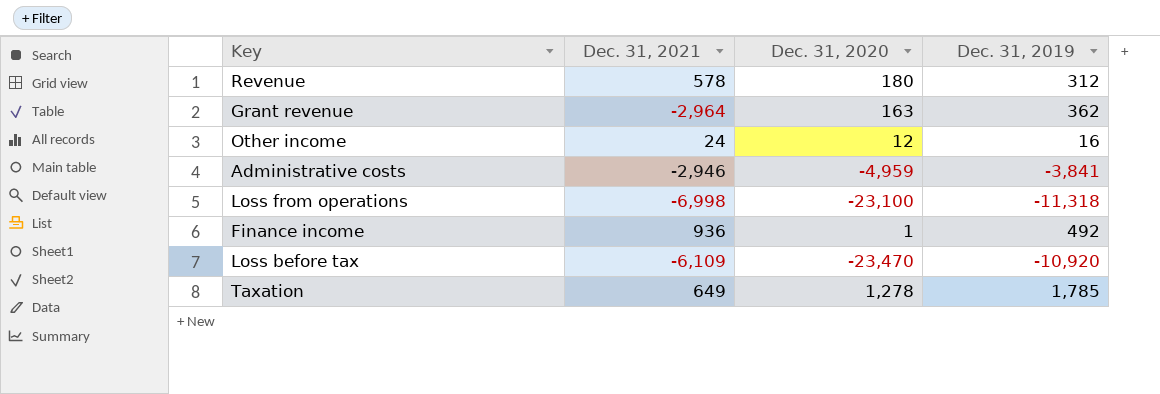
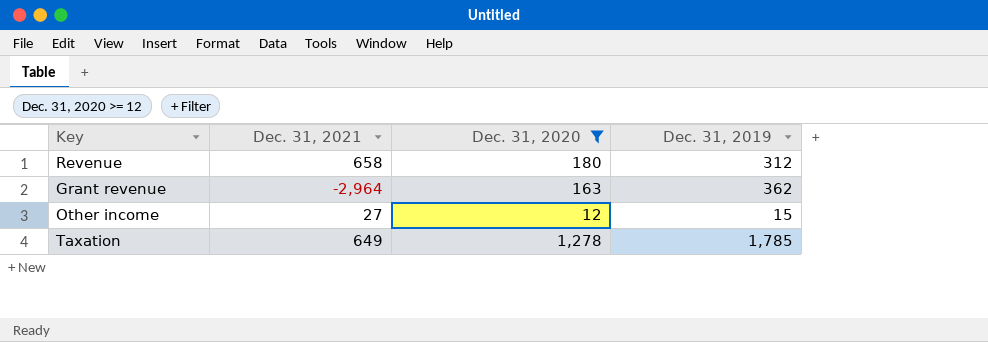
filter: none -> Dec. 31, 2020 >= 12
Revenue | Dec. 31, 2021: 578 -> 658
Other income | Dec. 31, 2021: 24 -> 27
Other income | Dec. 31, 2019: 16 -> 15

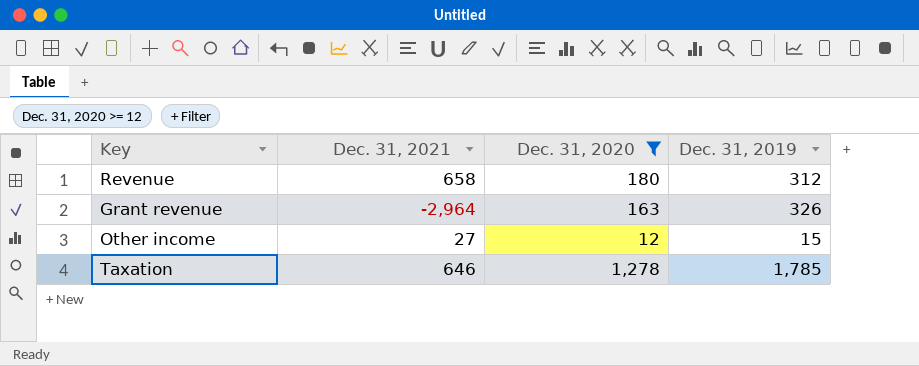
Grant revenue | Dec. 31, 2019: 362 -> 326
Taxation | Dec. 31, 2021: 649 -> 646

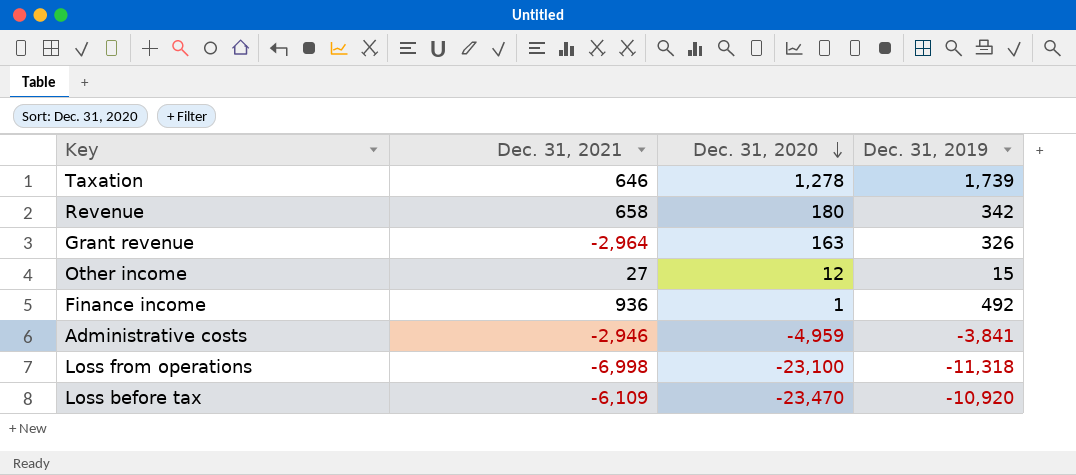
filter: Dec. 31, 2020 >= 12 -> none
row order: none -> Dec. 31, 2020 descending
Taxation | Dec. 31, 2019: 1,785 -> 1,739
Revenue | Dec. 31, 2019: 312 -> 342

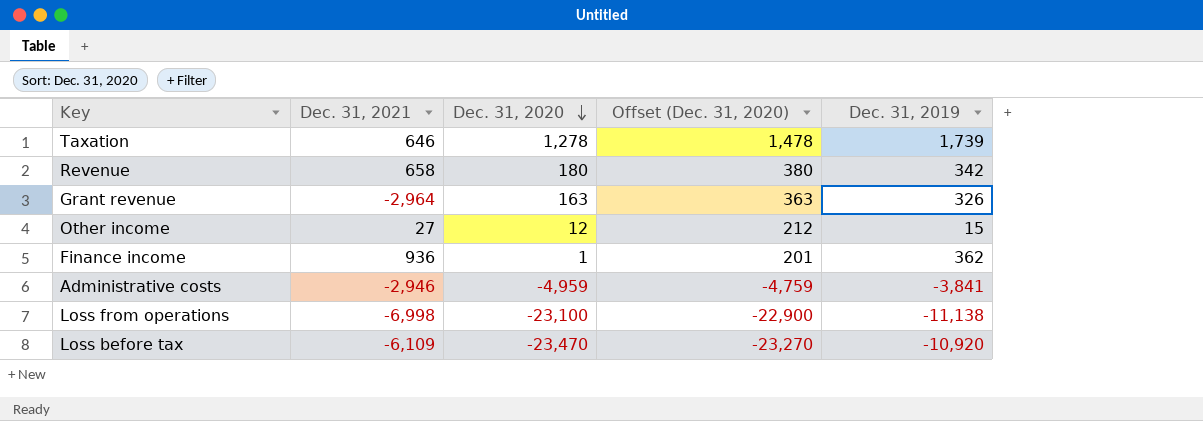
column Offset (Dec. 31, 2020) | formula: none -> [Dec. 31, 2020] + 200
Finance income | Dec. 31, 2019: 492 -> 362
Loss from operations | Dec. 31, 2019: -11,318 -> -11,138

